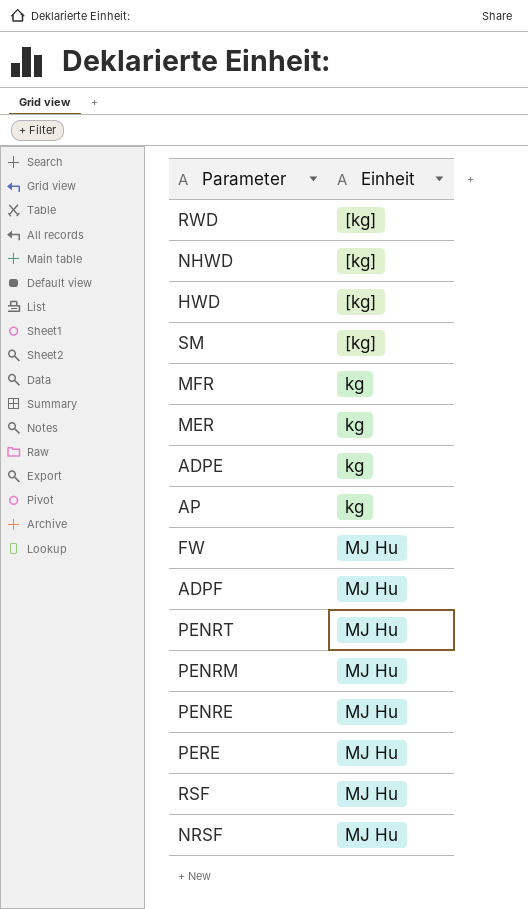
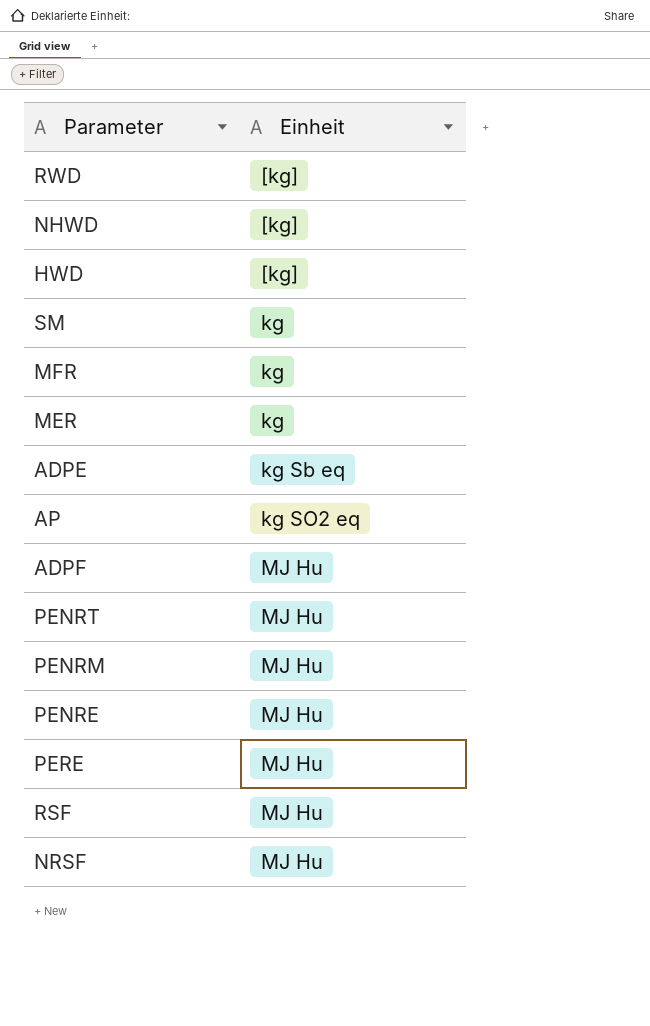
row FW: MJ Hu -> none
SM | Einheit: [kg] -> kg
ADPE | Einheit: kg -> kg Sb eq
AP | Einheit: kg -> kg SO2 eq

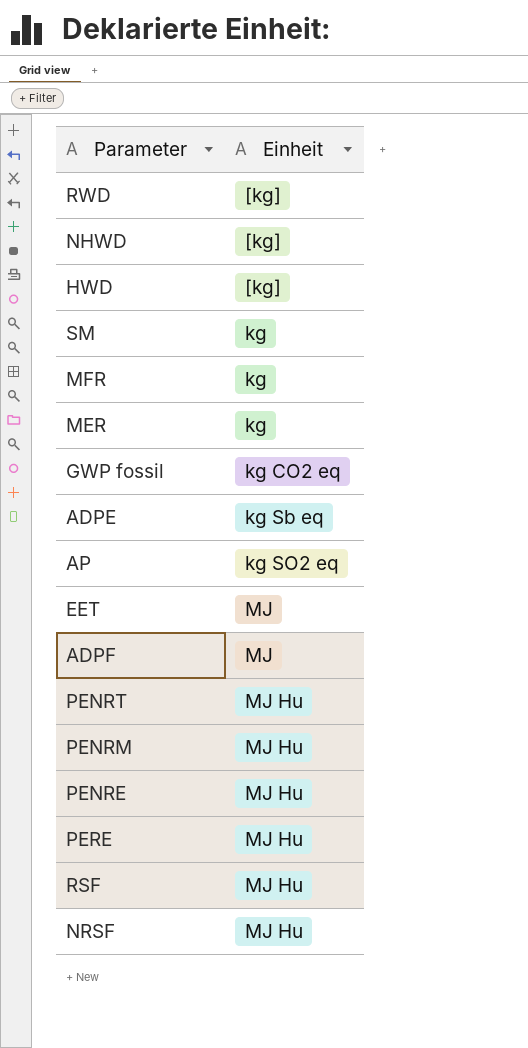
row GWP fossil: none -> kg CO2 eq
row EET: none -> MJ
ADPF | Einheit: MJ Hu -> MJ

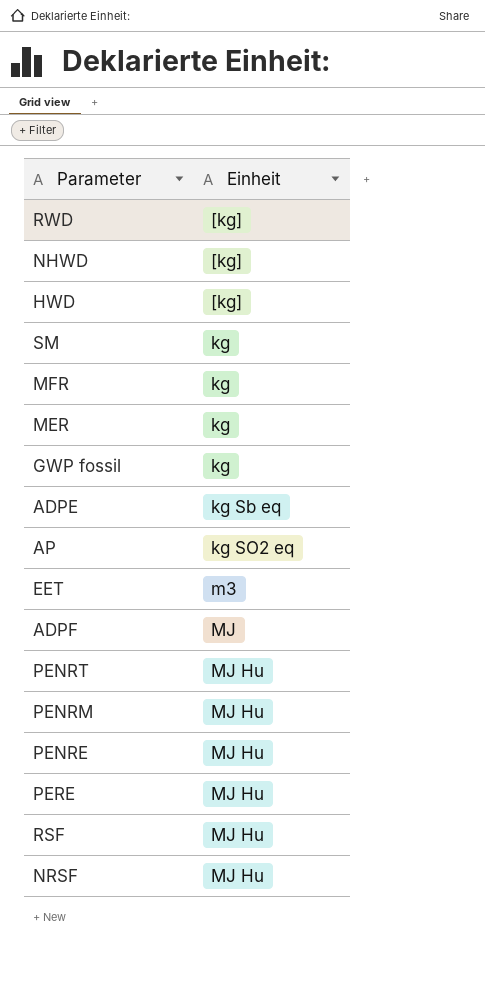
GWP fossil | Einheit: kg CO2 eq -> kg
EET | Einheit: MJ -> m3

